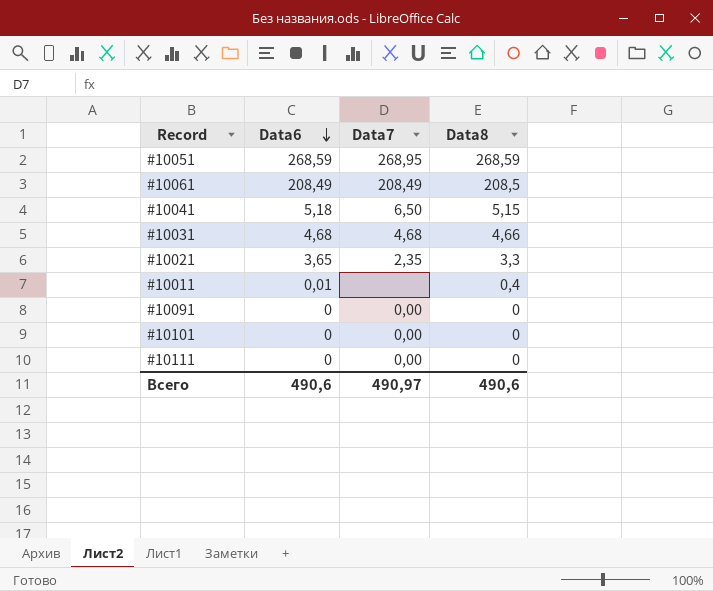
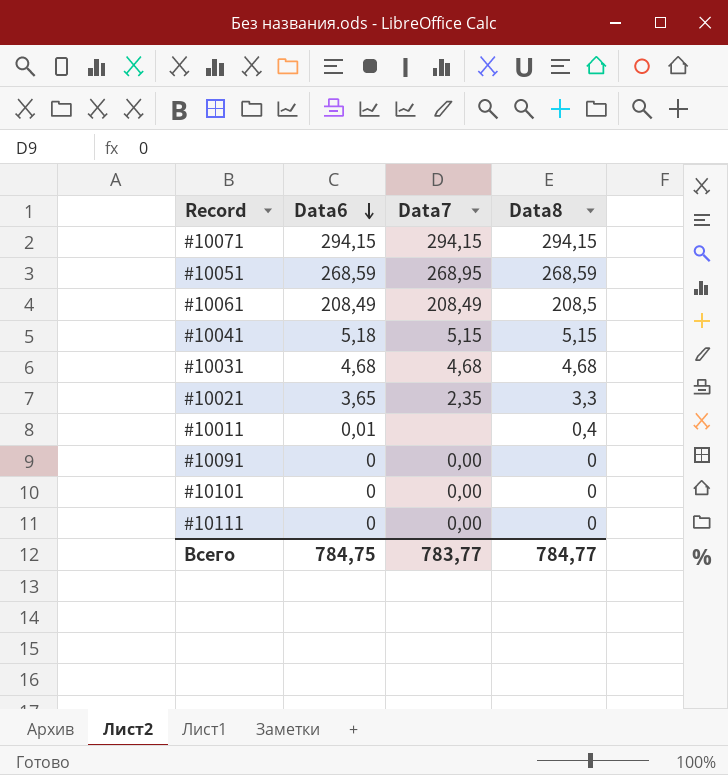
row #10071: none -> 294,15 | 294,15 | 294,15
#10041 | Data7: 6,50 -> 5,15
#10031 | Data8: 4,66 -> 4,68
Всего | Data6: 490,6 -> 784,75
Всего | Data7: 490,97 -> 783,77
Всего | Data8: 490,6 -> 784,77

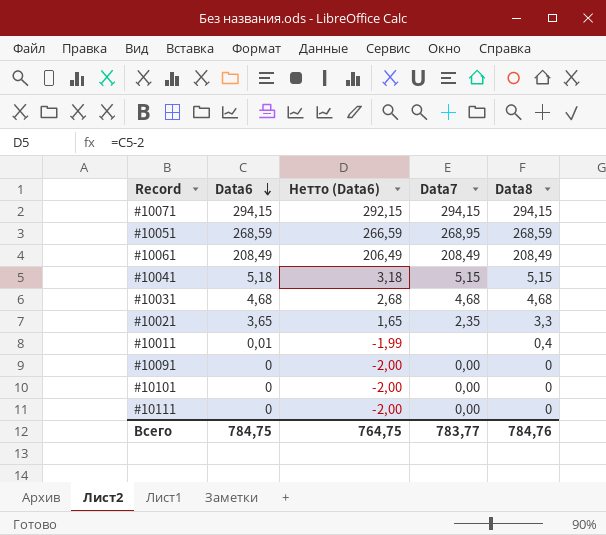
column Нетто (Data6) | formula: none -> [Data6] - 2
#10061 | Data8: 208,5 -> 208,49
Всего | Data8: 784,77 -> 784,76

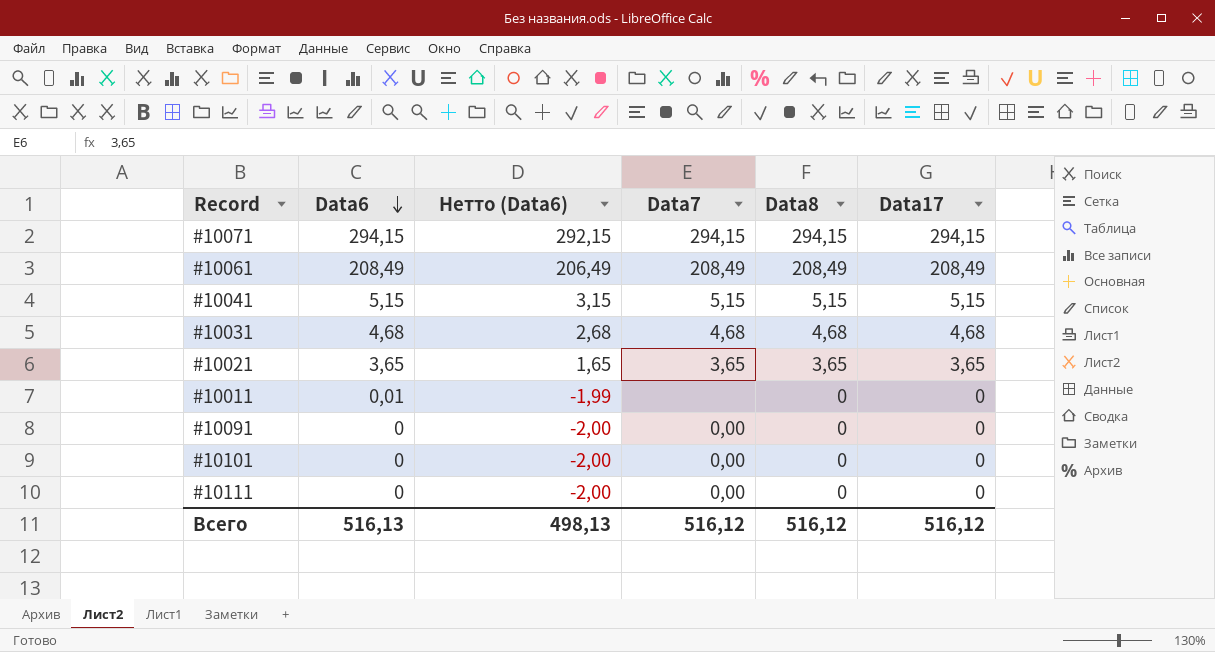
column Data17 | position: none -> 6
row #10051: 268,59 | 266,59 | 268,95 | 268,59 -> none
#10041 | Data6: 5,18 -> 5,15
#10041 | Нетто (Data6): 3,18 -> 3,15
#10021 | Data7: 2,35 -> 3,65
#10021 | Data8: 3,3 -> 3,65
#10011 | Data8: 0,4 -> 0
Всего | Data6: 784,75 -> 516,13
Всего | Нетто (Data6): 764,75 -> 498,13
Всего | Data7: 783,77 -> 516,12
Всего | Data8: 784,76 -> 516,12

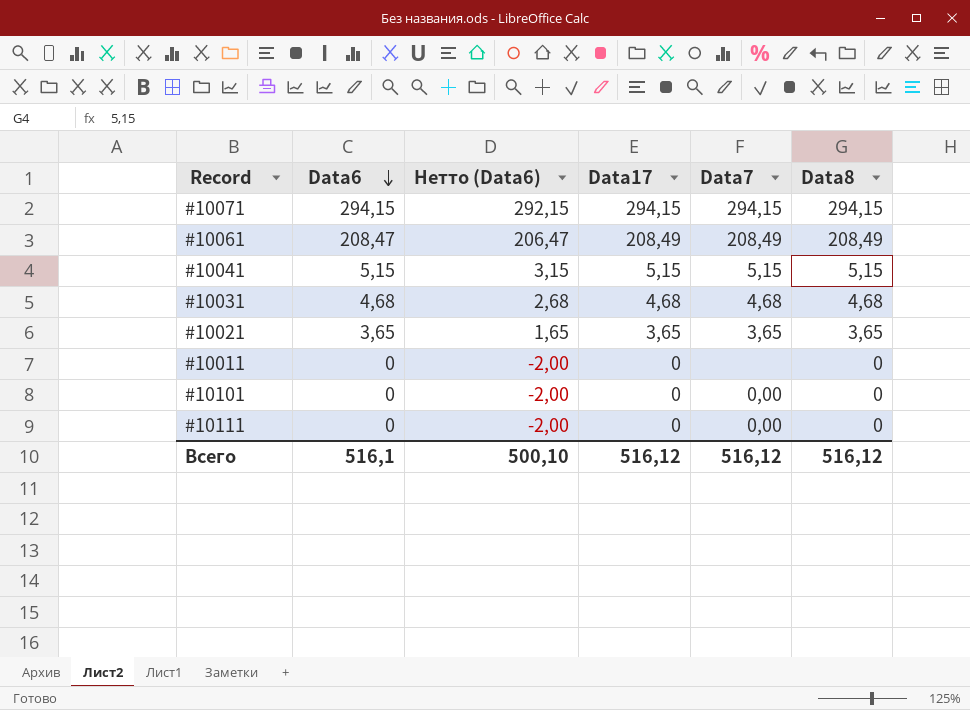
column Data17 | position: 6 -> 4
row #10091: 0 | -2,00 | 0,00 | 0 | 0 -> none
#10061 | Data6: 208,49 -> 208,47
#10061 | Нетто (Data6): 206,49 -> 206,47
#10011 | Data6: 0,01 -> 0
#10011 | Нетто (Data6): -1,99 -> -2,00
Всего | Data6: 516,13 -> 516,1
Всего | Нетто (Data6): 498,13 -> 500,10

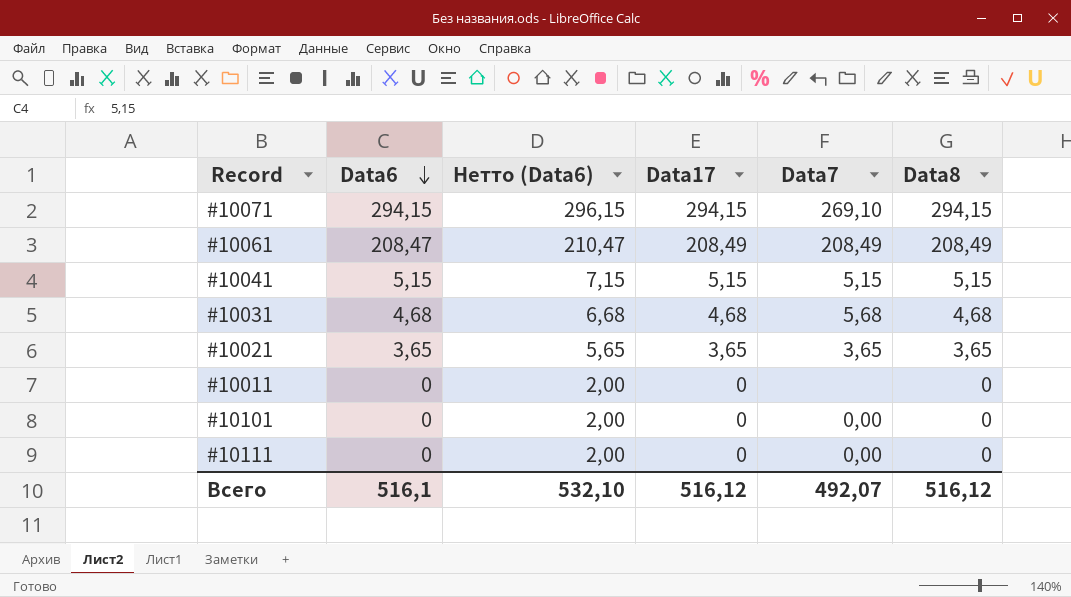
column Нетто (Data6) | formula: [Data6] - 2 -> [Data6] + 2
#10071 | Data7: 294,15 -> 269,10
#10031 | Data7: 4,68 -> 5,68
Всего | Нетто (Data6): 500,10 -> 532,10
Всего | Data7: 516,12 -> 492,07

